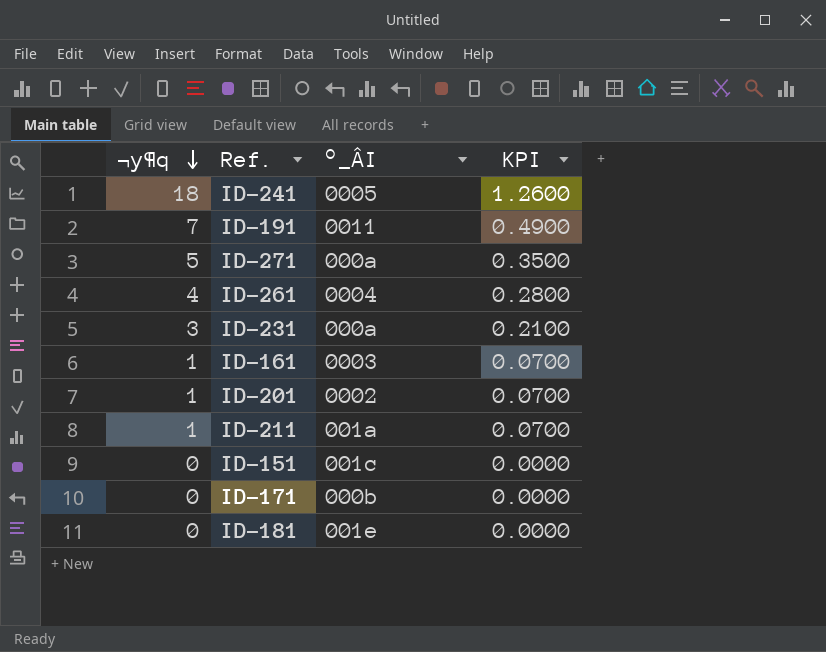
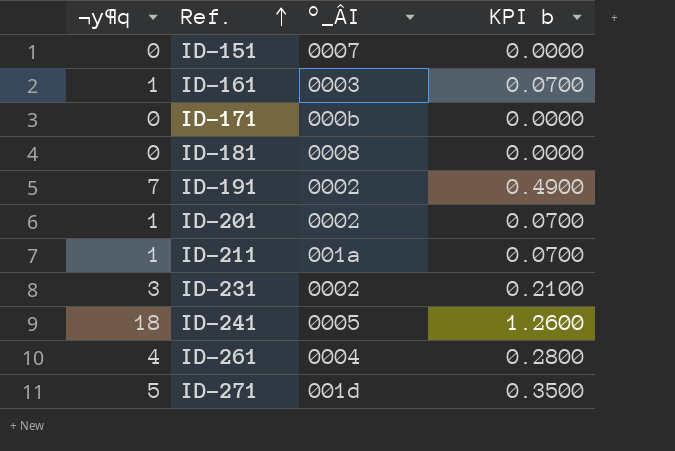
row order: ¬y¶q descending -> Ref. ascending
column name: KPI -> KPI b
ID-151 | °_ÂI: 001c -> 0007
ID-181 | °_ÂI: 001e -> 0008
ID-191 | °_ÂI: 0011 -> 0002
ID-231 | °_ÂI: 000a -> 0002
ID-271 | °_ÂI: 000a -> 001d

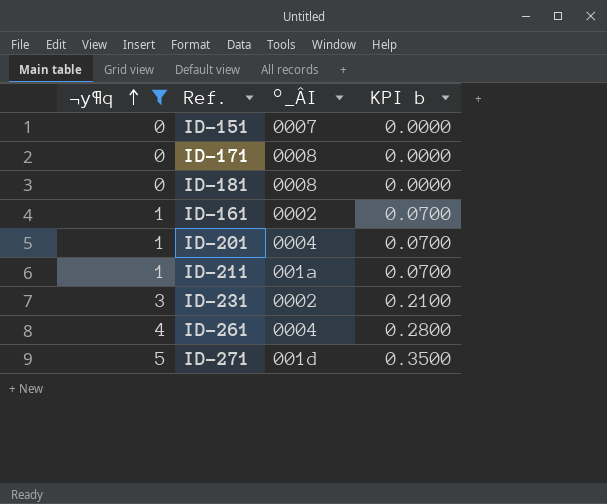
filter: none -> ¬y¶q <= 5
row order: Ref. ascending -> ¬y¶q ascending
ID-171 | °_ÂI: 000b -> 0008
ID-161 | °_ÂI: 0003 -> 0002
ID-201 | °_ÂI: 0002 -> 0004

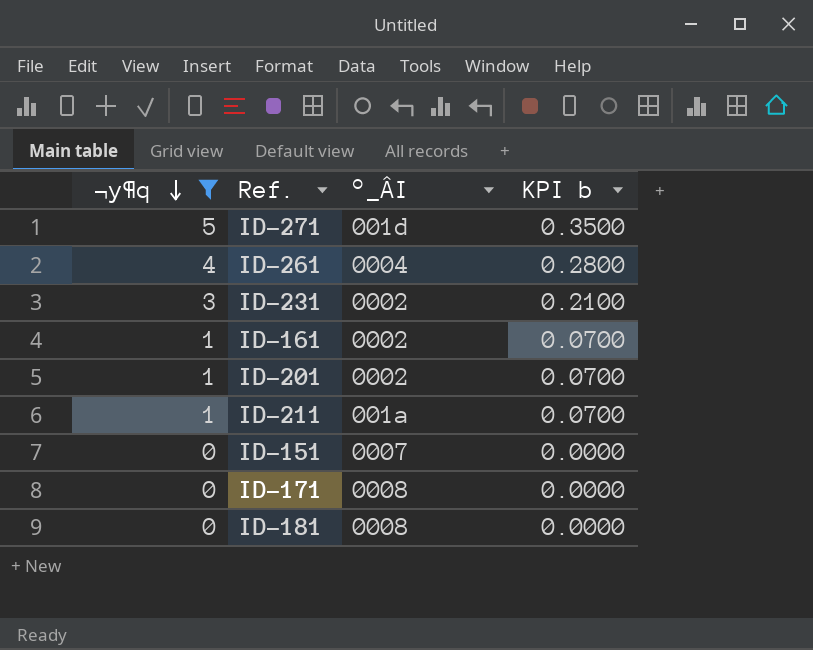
row order: ¬y¶q ascending -> ¬y¶q descending
ID-201 | °_ÂI: 0004 -> 0002

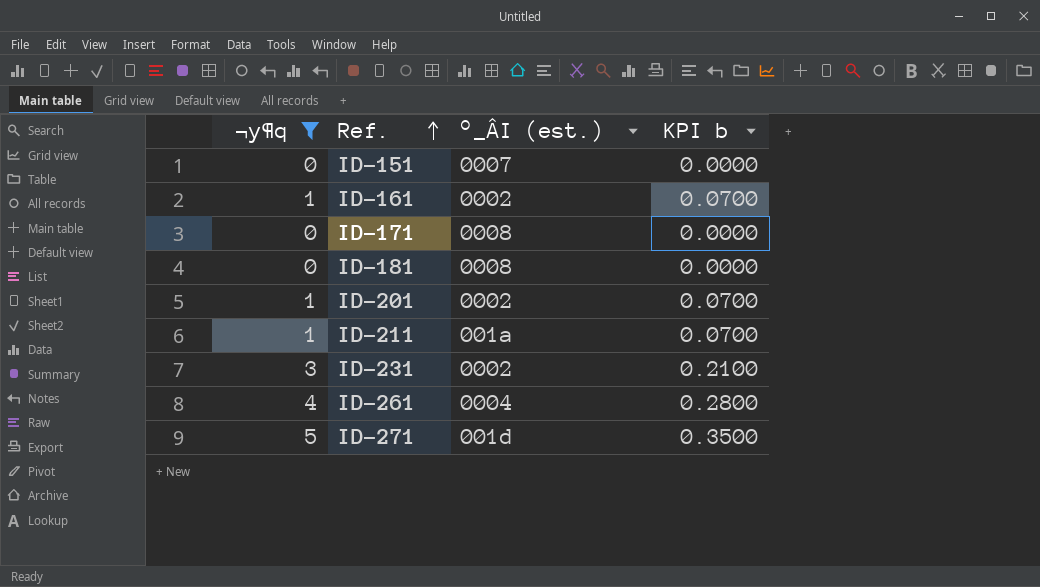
row order: ¬y¶q descending -> Ref. ascending
column name: °_ÂI -> °_ÂI (est.)

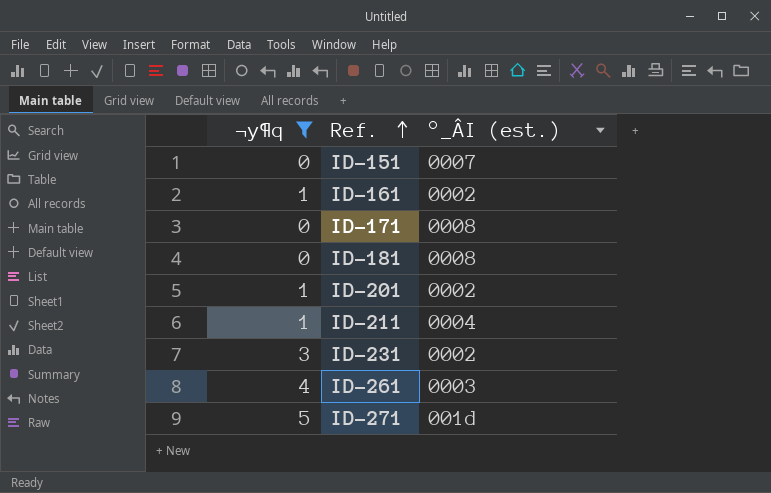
column KPI b | formula: [¬y¶q] * 0.07 -> none
ID-211 | °_ÂI (est.): 001a -> 0004
ID-261 | °_ÂI (est.): 0004 -> 0003

